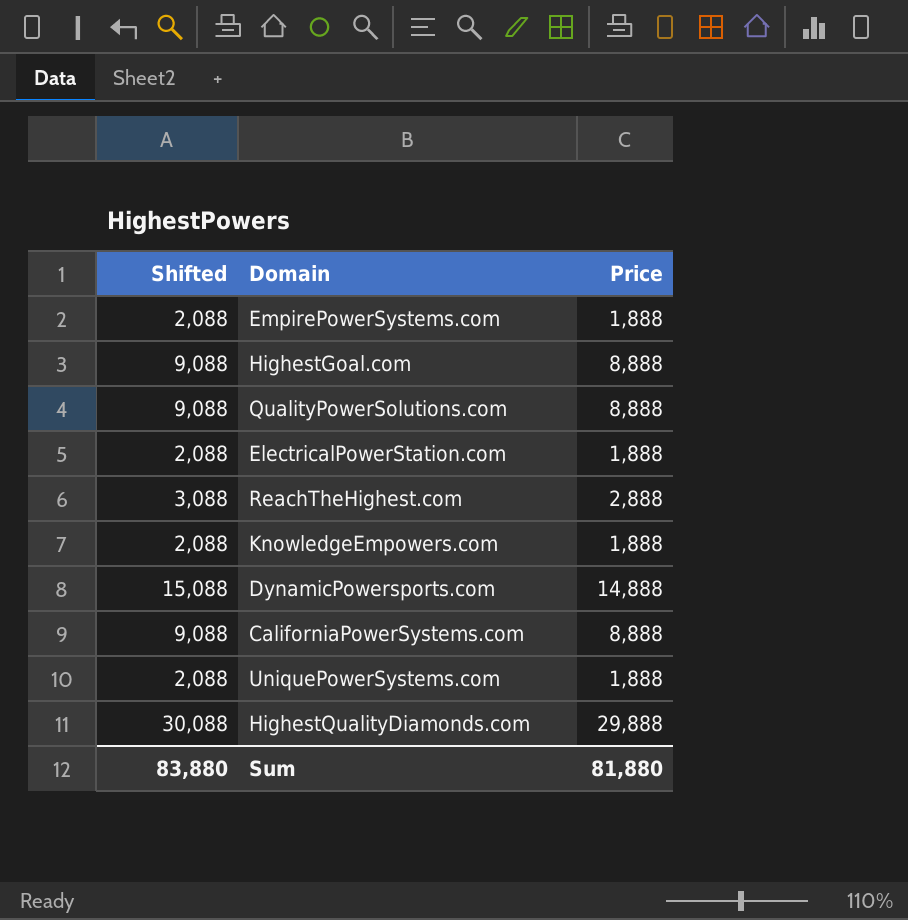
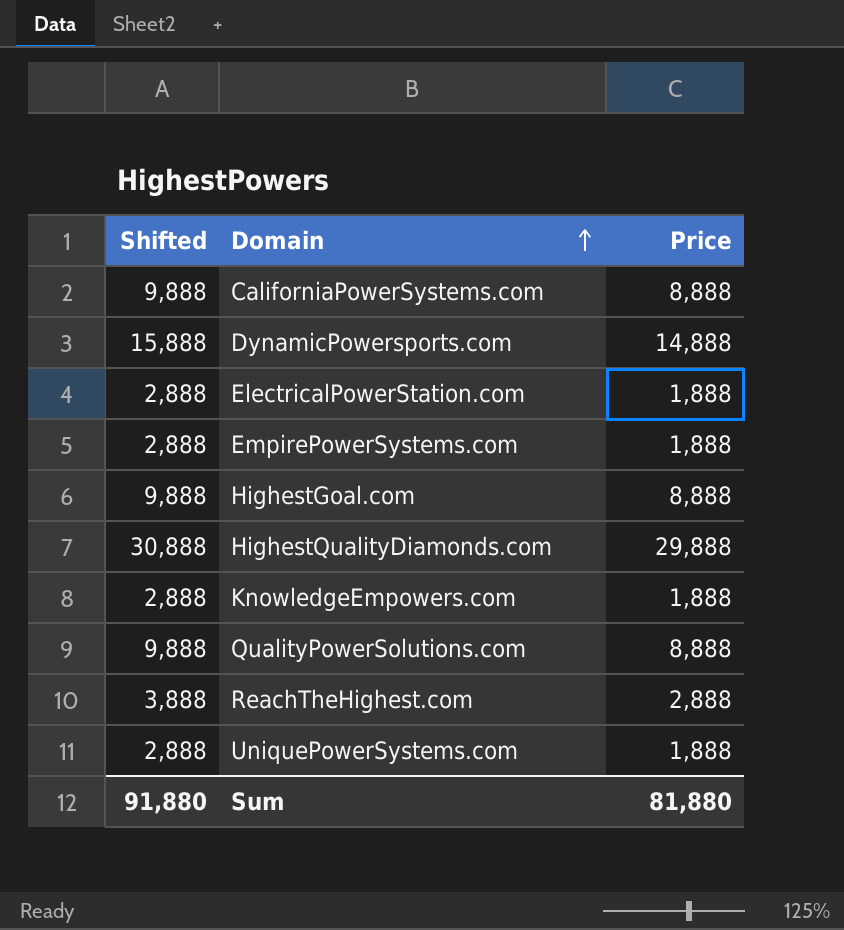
row order: none -> Domain ascending
column Shifted | formula: [Price] + 200 -> [Price] + 1000
Sum | Shifted: 83,880 -> 91,880

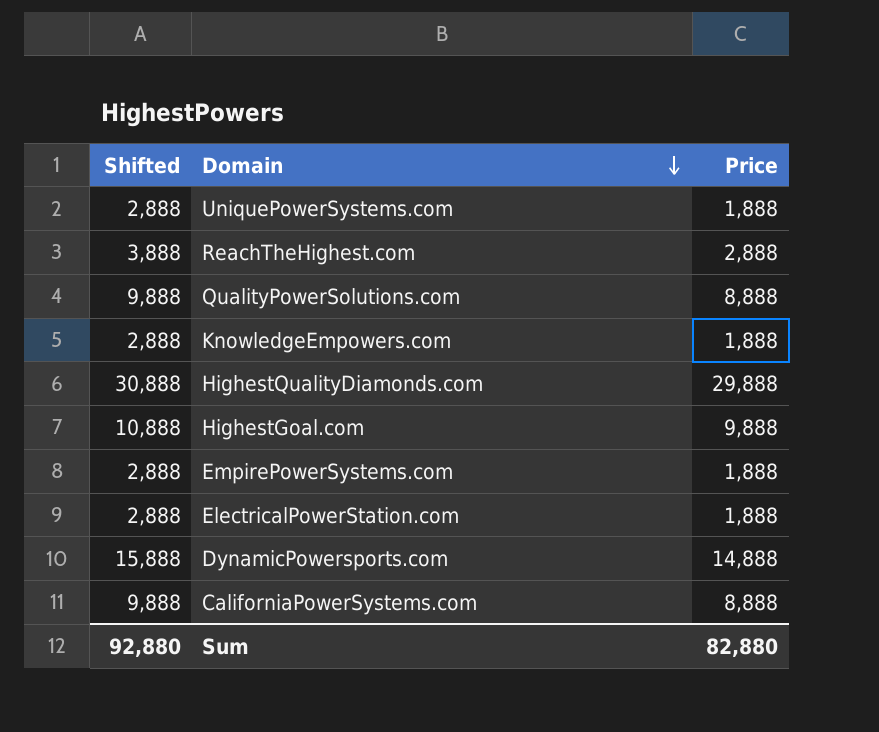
row order: Domain ascending -> Domain descending
HighestGoal.com | Shifted: 9,888 -> 10,888
HighestGoal.com | Price: 8,888 -> 9,888
Sum | Shifted: 91,880 -> 92,880
Sum | Price: 81,880 -> 82,880

